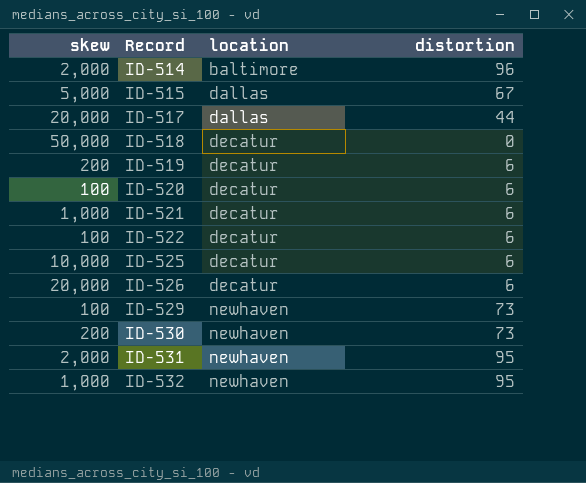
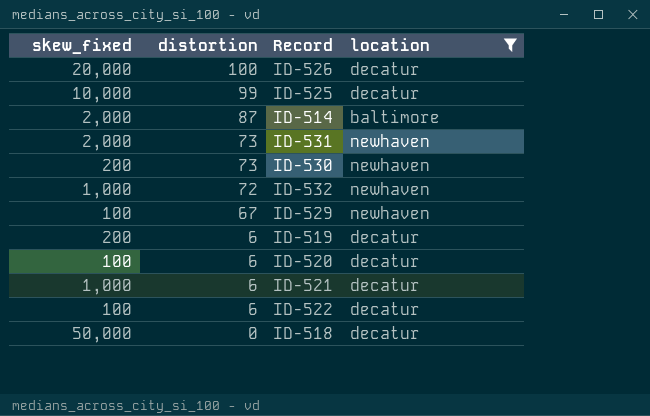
filter: none -> location != dallas
row order: Record ascending -> distortion descending
column name: skew -> skew_fixed
column distortion | position: 4 -> 2
ID-526 | distortion: 6 -> 100
ID-525 | distortion: 6 -> 99
ID-514 | distortion: 96 -> 87
ID-531 | distortion: 95 -> 73
ID-532 | distortion: 95 -> 72
ID-529 | distortion: 73 -> 67

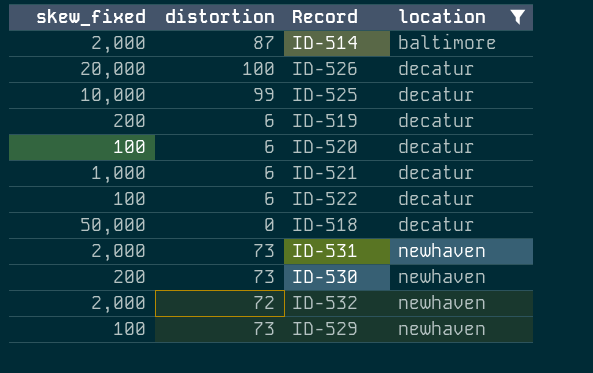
row order: distortion descending -> location ascending
ID-532 | skew_fixed: 1,000 -> 2,000
ID-529 | distortion: 67 -> 73

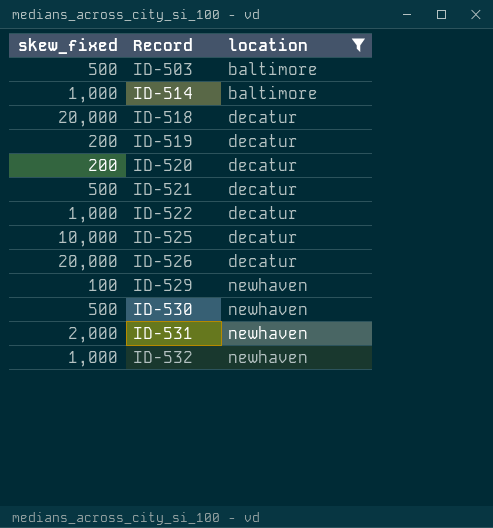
row order: location ascending -> Record ascending
column distortion | position: 2 -> none
row ID-503: none -> 500 | baltimore
ID-514 | skew_fixed: 2,000 -> 1,000
ID-518 | skew_fixed: 50,000 -> 20,000
ID-520 | skew_fixed: 100 -> 200
ID-521 | skew_fixed: 1,000 -> 500
ID-522 | skew_fixed: 100 -> 1,000
ID-530 | skew_fixed: 200 -> 500
ID-532 | skew_fixed: 2,000 -> 1,000

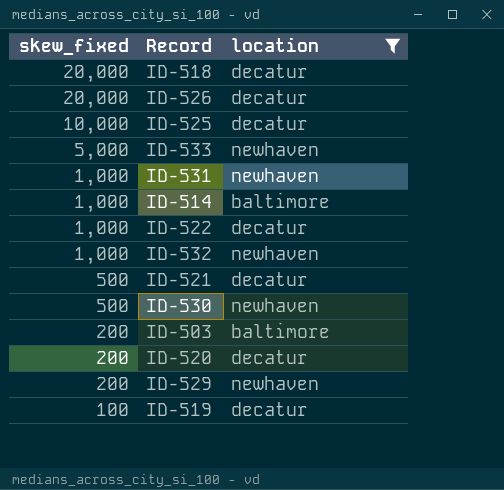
row order: Record ascending -> skew_fixed descending
row ID-533: none -> 5,000 | newhaven
ID-531 | skew_fixed: 2,000 -> 1,000
ID-503 | skew_fixed: 500 -> 200
ID-529 | skew_fixed: 100 -> 200
ID-519 | skew_fixed: 200 -> 100

